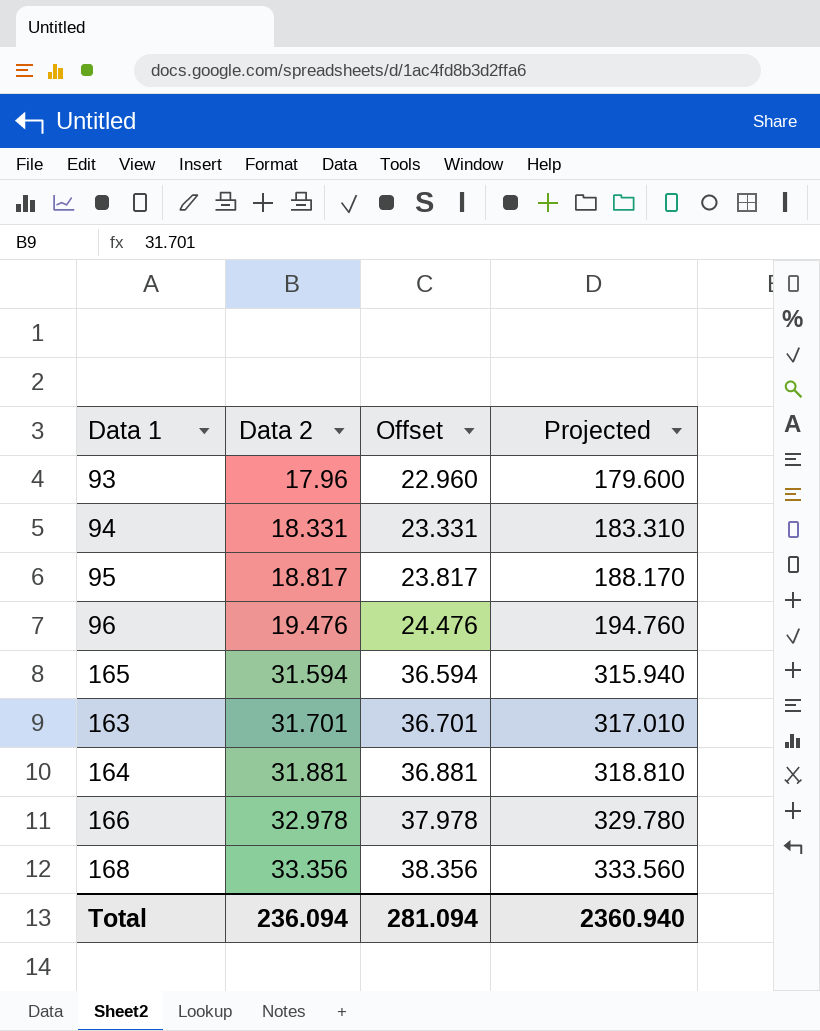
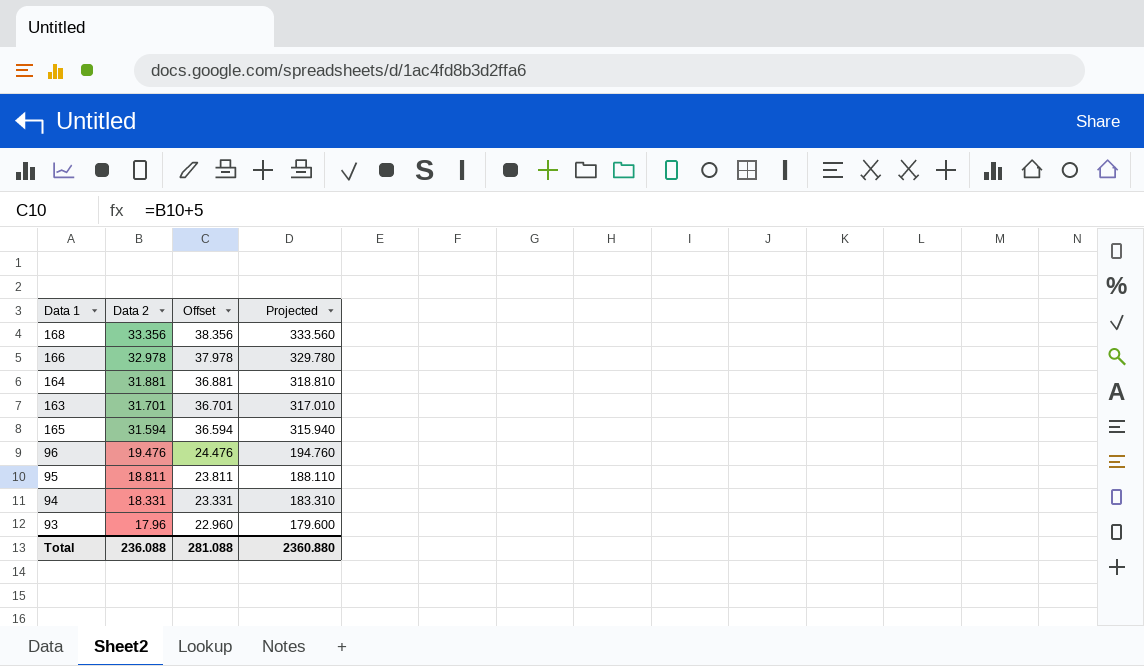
row order: Data 2 ascending -> Data 2 descending
95 | Data 2: 18.817 -> 18.811
95 | Offset: 23.817 -> 23.811
95 | Projected: 188.170 -> 188.110
Total | Data 2: 236.094 -> 236.088
Total | Offset: 281.094 -> 281.088
Total | Projected: 2360.940 -> 2360.880

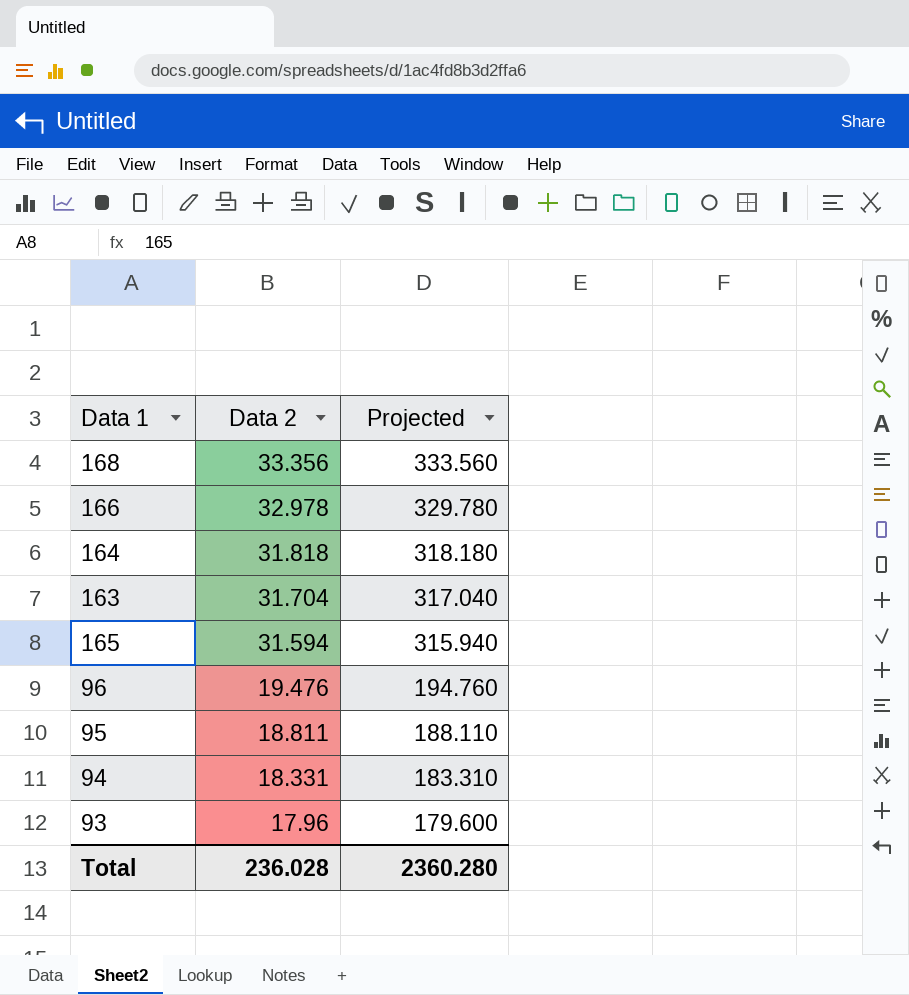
column Offset | formula: [Data 2] + 5 -> none
164 | Data 2: 31.881 -> 31.818
164 | Projected: 318.810 -> 318.180
163 | Data 2: 31.701 -> 31.704
163 | Projected: 317.010 -> 317.040
Total | Data 2: 236.088 -> 236.028
Total | Projected: 2360.880 -> 2360.280

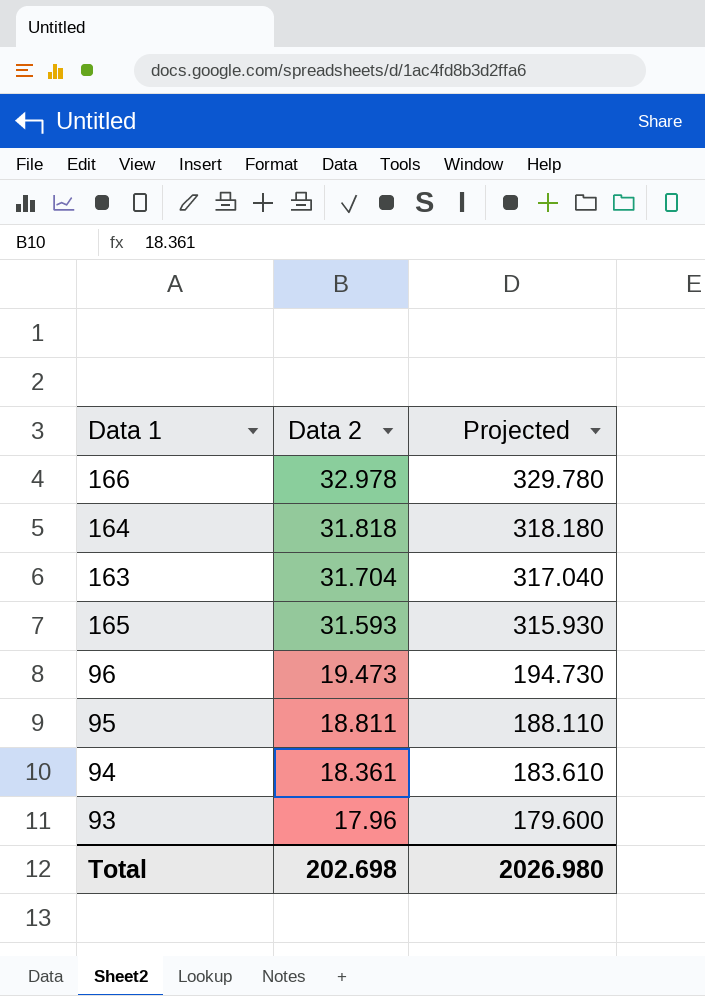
row 168: 33.356 | 333.560 -> none
165 | Data 2: 31.594 -> 31.593
165 | Projected: 315.940 -> 315.930
96 | Data 2: 19.476 -> 19.473
96 | Projected: 194.760 -> 194.730
94 | Data 2: 18.331 -> 18.361
94 | Projected: 183.310 -> 183.610
Total | Data 2: 236.028 -> 202.698
Total | Projected: 2360.280 -> 2026.980

